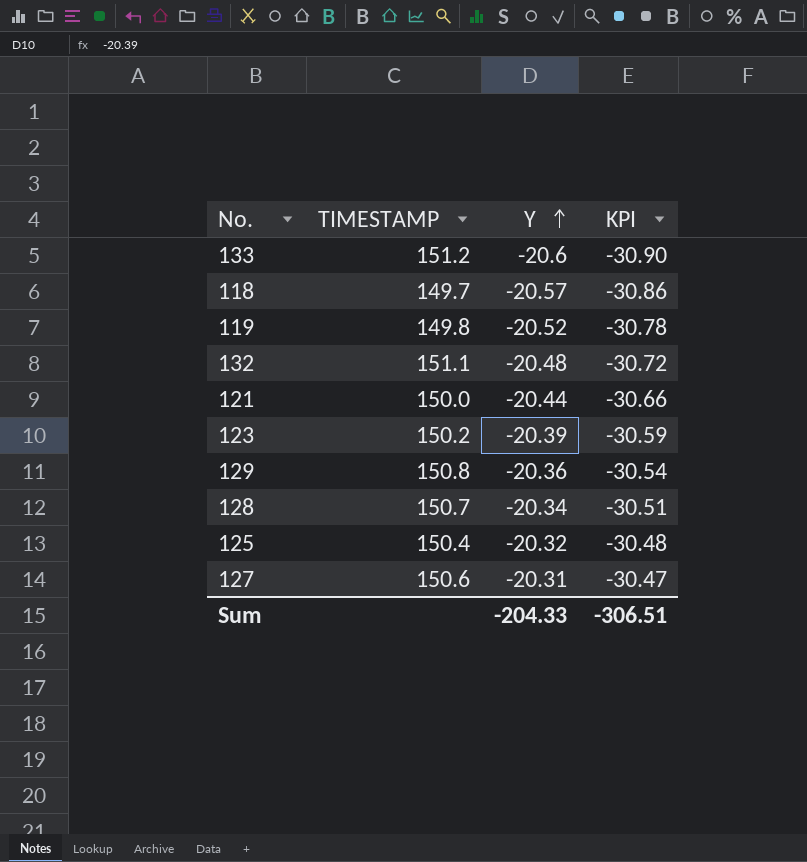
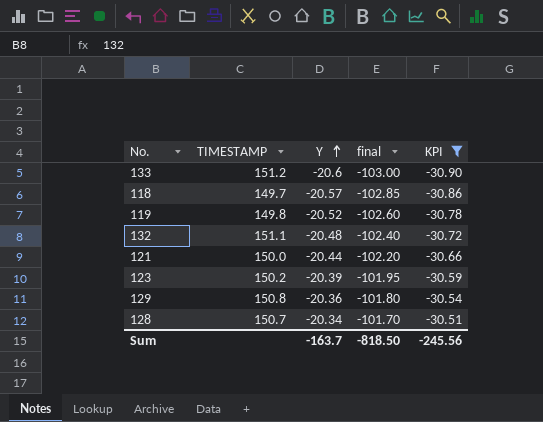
filter: none -> KPI <= -30.51
column final | formula: none -> [Y] * 5
Sum | Y: -204.33 -> -163.7
Sum | KPI: -306.51 -> -245.56

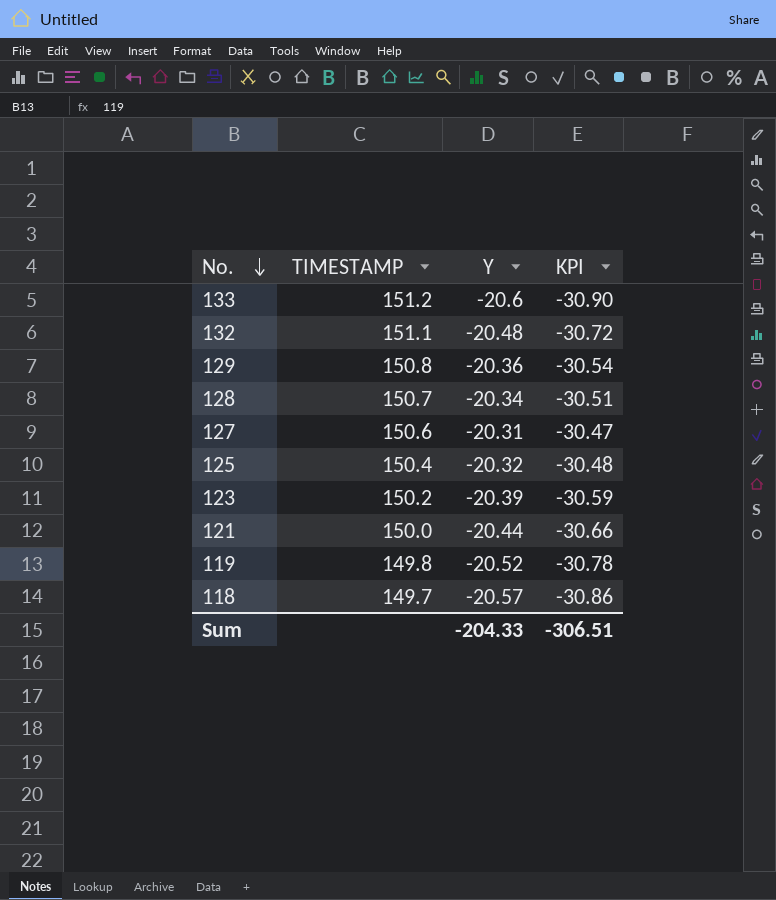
filter: KPI <= -30.51 -> none
row order: Y ascending -> No. descending
column final | formula: [Y] * 5 -> none
Sum | Y: -163.7 -> -204.33
Sum | KPI: -245.56 -> -306.51

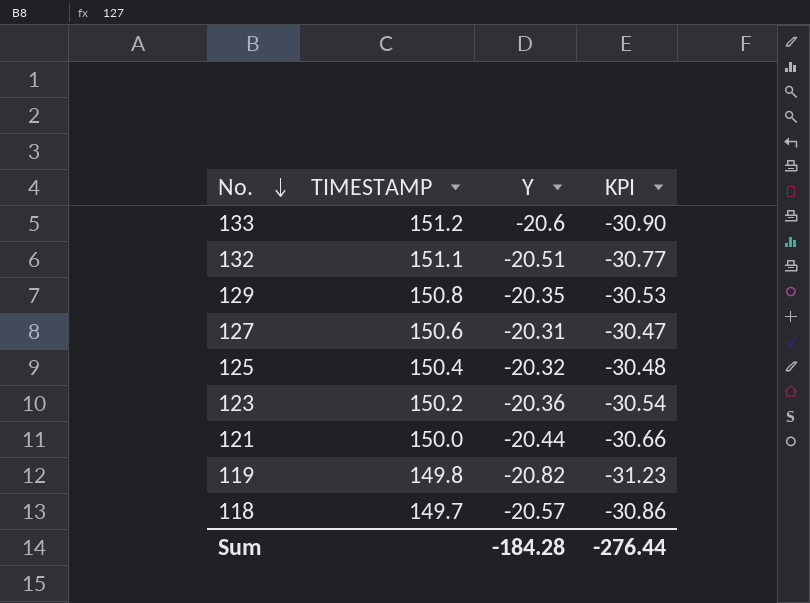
row 128: 150.7 | -20.34 | -30.51 -> none
132 | Y: -20.48 -> -20.51
132 | KPI: -30.72 -> -30.77
129 | Y: -20.36 -> -20.35
129 | KPI: -30.54 -> -30.53
123 | Y: -20.39 -> -20.36
123 | KPI: -30.59 -> -30.54
119 | Y: -20.52 -> -20.82
119 | KPI: -30.78 -> -31.23
Sum | Y: -204.33 -> -184.28
Sum | KPI: -306.51 -> -276.44

